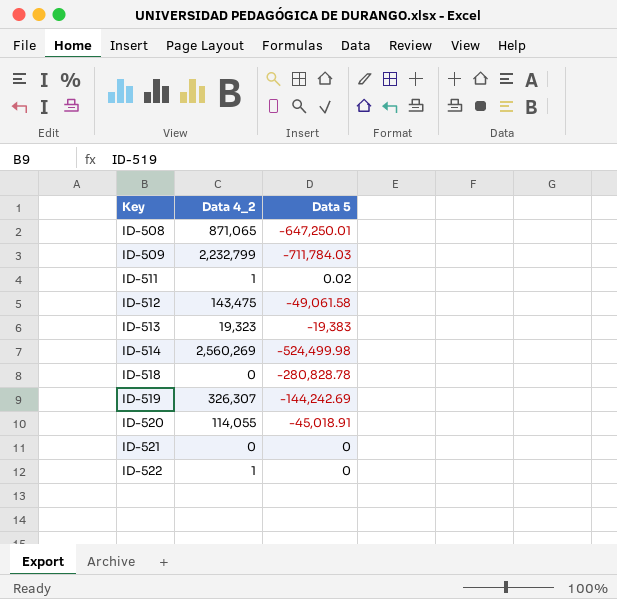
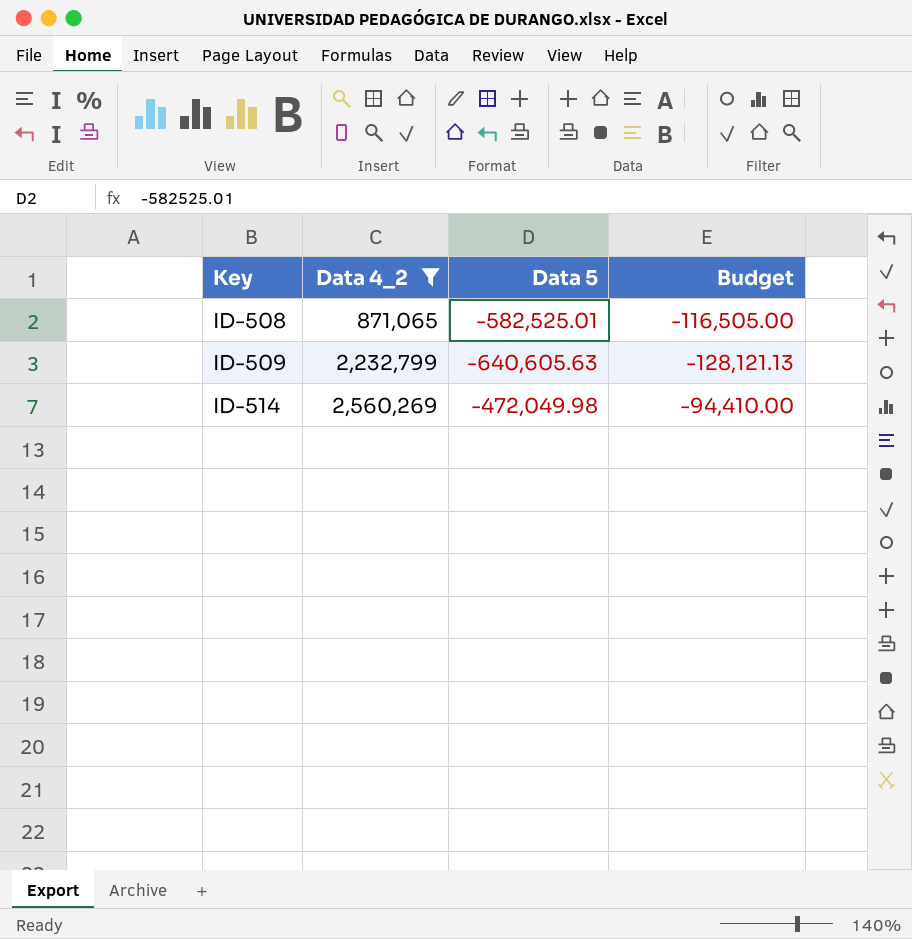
filter: none -> Data 4_2 >= 871,065
column Budget | formula: none -> [Data 5] * 0.2
ID-508 | Data 5: -647,250.01 -> -582,525.01
ID-509 | Data 5: -711,784.03 -> -640,605.63
ID-514 | Data 5: -524,499.98 -> -472,049.98

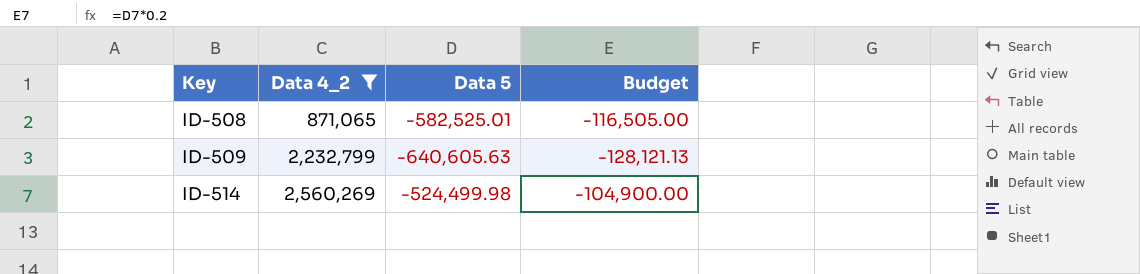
ID-514 | Data 5: -472,049.98 -> -524,499.98
ID-514 | Budget: -94,410.00 -> -104,900.00

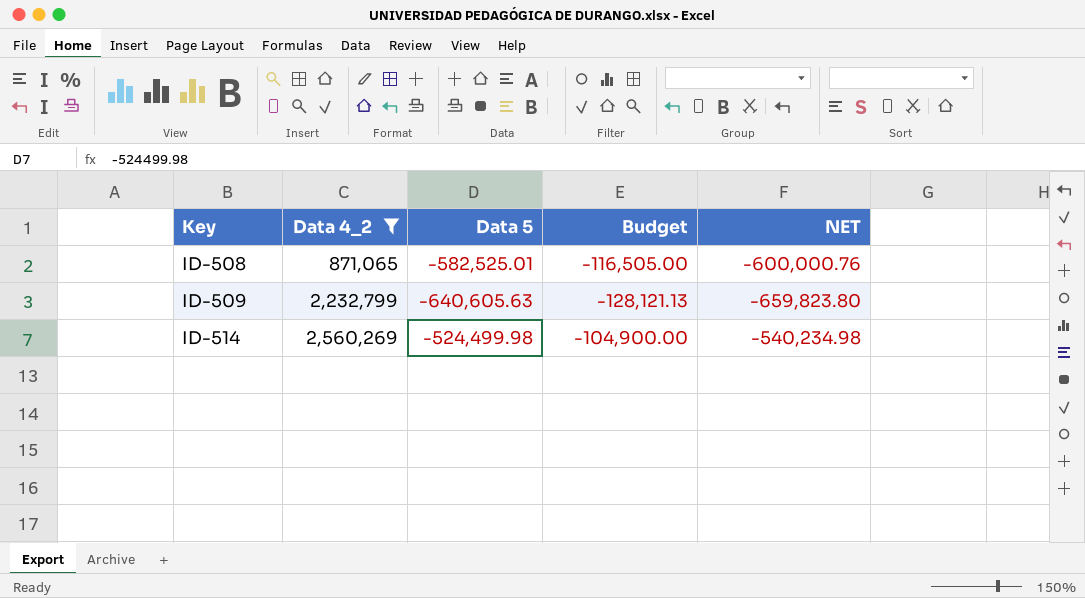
column NET | formula: none -> [Data 5] * 1.03

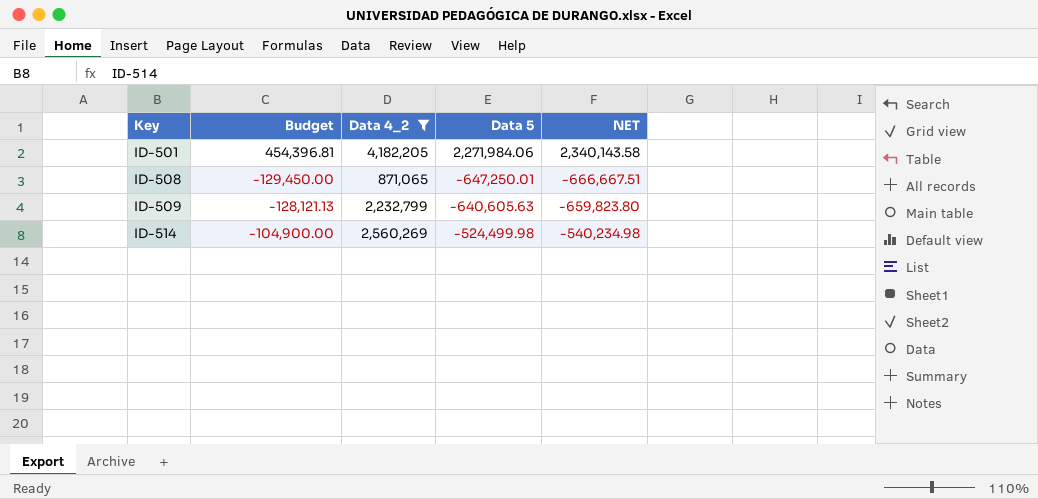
column Budget | position: 4 -> 2
row ID-501: none -> 454,396.81 | 4,182,205 | 2,271,984.06 | 2,340,143.58
ID-508 | Budget: -116,505.00 -> -129,450.00
ID-508 | Data 5: -582,525.01 -> -647,250.01
ID-508 | NET: -600,000.76 -> -666,667.51

